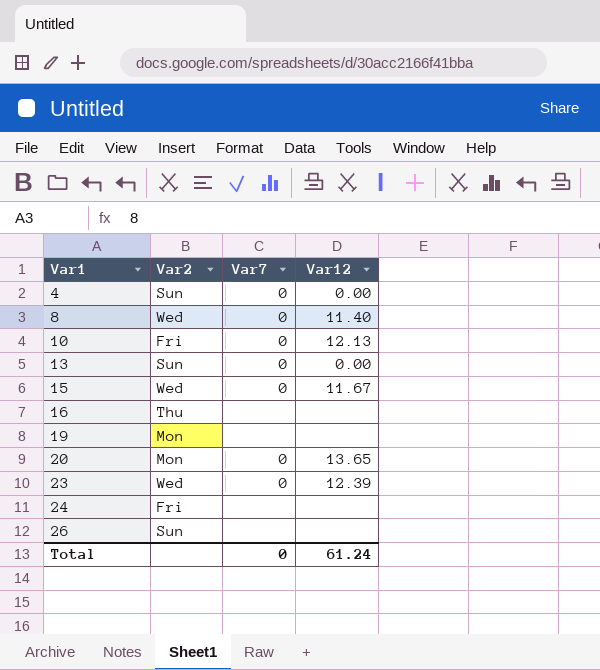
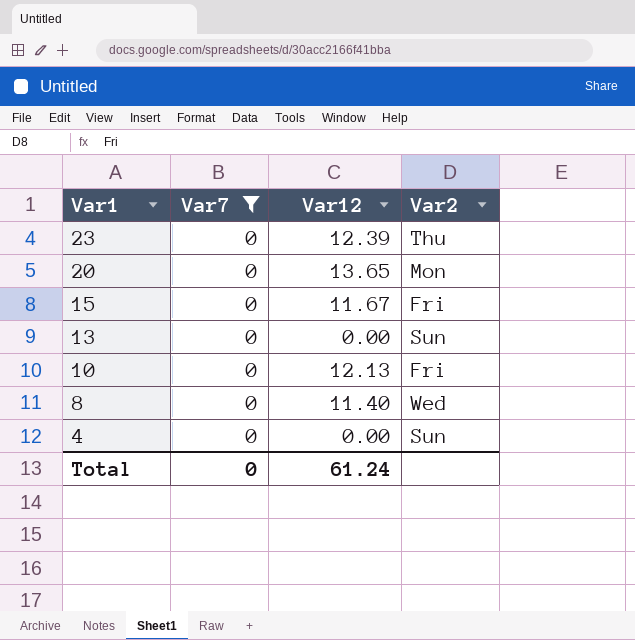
filter: none -> Var7 = 0
row order: Var1 ascending -> Var1 descending
column Var2 | position: 2 -> 4
23 | Var2: Wed -> Thu
15 | Var2: Wed -> Fri

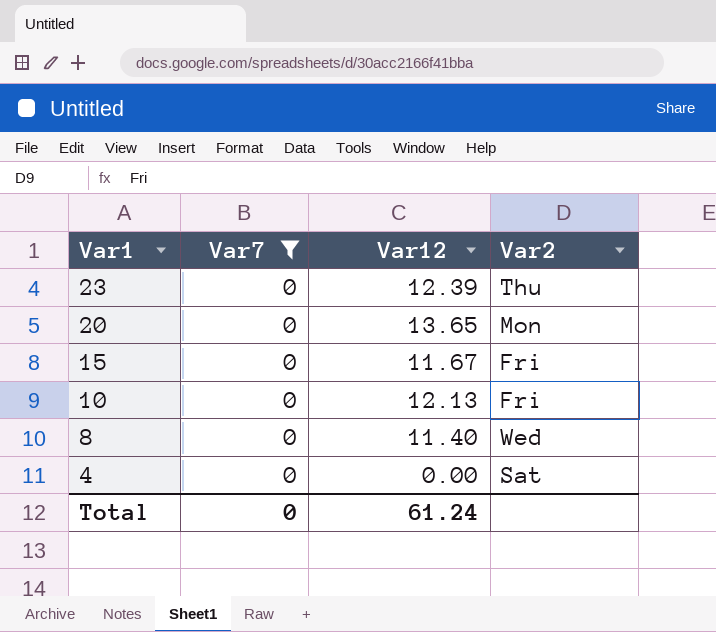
row 13: 0 | 0.00 | Sun -> none
4 | Var2: Sun -> Sat

